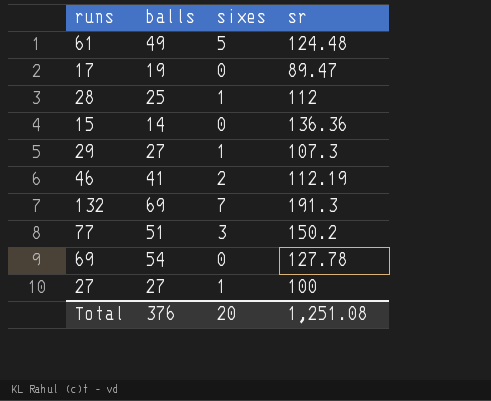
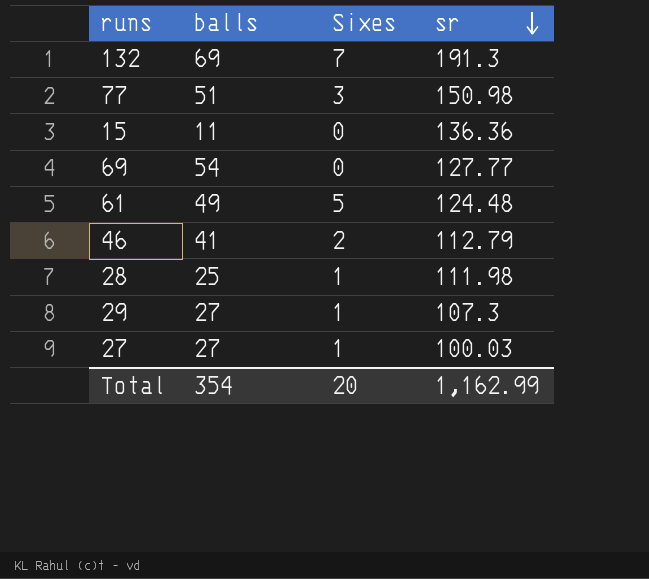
row order: none -> sr descending
column name: sixes -> Sixes
row 17: 19 | 0 | 89.47 -> none
77 | sr: 150.2 -> 150.98
15 | balls: 14 -> 11
69 | sr: 127.78 -> 127.77
46 | sr: 112.19 -> 112.79
28 | sr: 112 -> 111.98
27 | sr: 100 -> 100.03
Total | balls: 376 -> 354
Total | sr: 1,251.08 -> 1,162.99

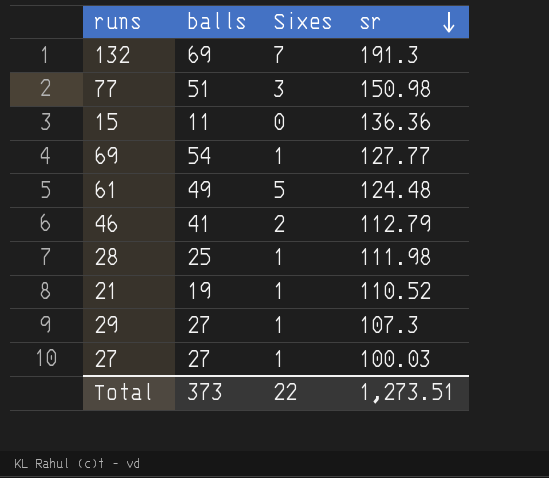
69 | Sixes: 0 -> 1
row 21: none -> 19 | 1 | 110.52
Total | balls: 354 -> 373
Total | Sixes: 20 -> 22
Total | sr: 1,162.99 -> 1,273.51

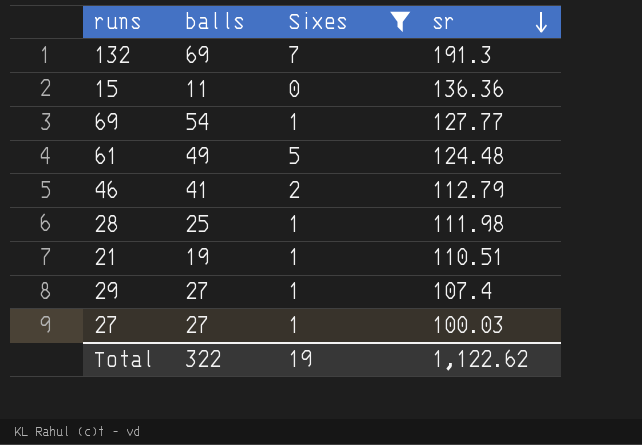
filter: none -> Sixes != 3
21 | sr: 110.52 -> 110.51
29 | sr: 107.3 -> 107.4
Total | balls: 373 -> 322
Total | Sixes: 22 -> 19
Total | sr: 1,273.51 -> 1,122.62

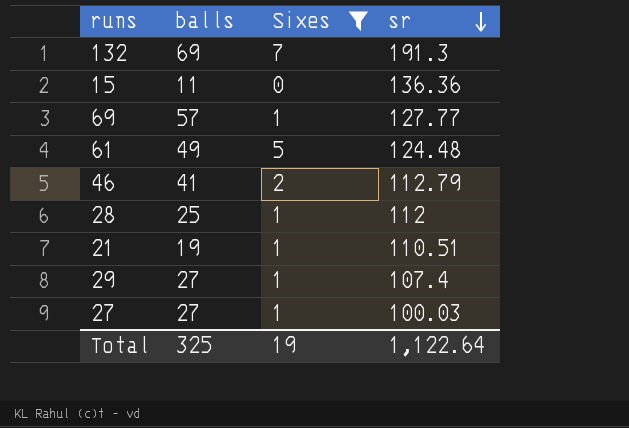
69 | balls: 54 -> 57
28 | sr: 111.98 -> 112
Total | balls: 322 -> 325
Total | sr: 1,122.62 -> 1,122.64

